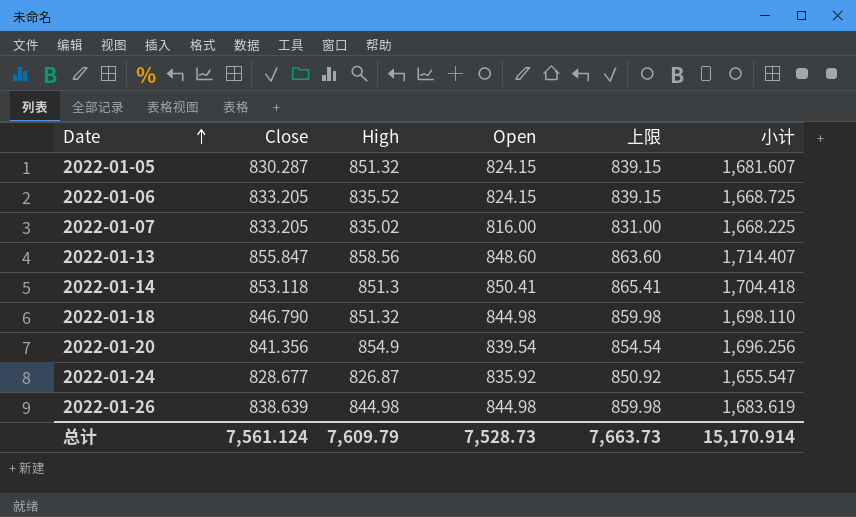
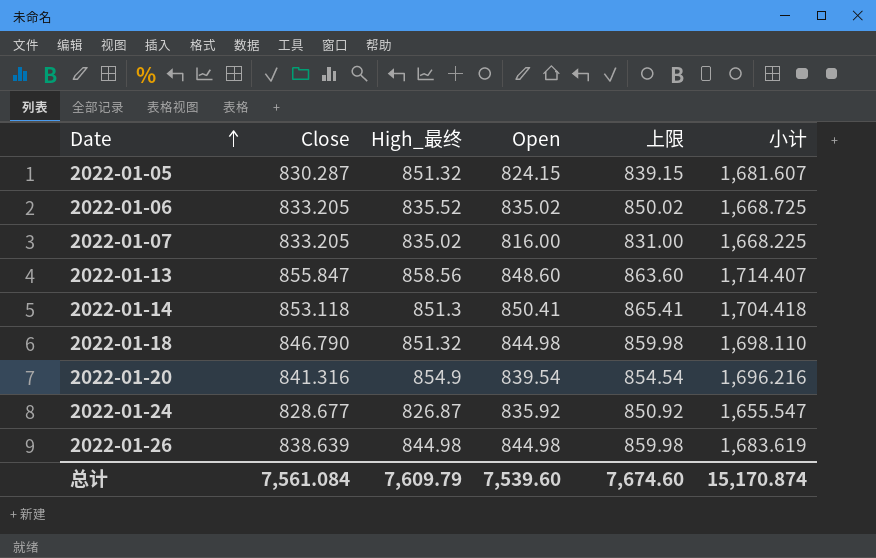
column name: High -> High_最终
2022-01-06 | Open: 824.15 -> 835.02
2022-01-06 | 上限: 839.15 -> 850.02
2022-01-20 | Close: 841.356 -> 841.316
2022-01-20 | 小计: 1,696.256 -> 1,696.216
总计 | Close: 7,561.124 -> 7,561.084
总计 | Open: 7,528.73 -> 7,539.60
总计 | 上限: 7,663.73 -> 7,674.60
总计 | 小计: 15,170.914 -> 15,170.874

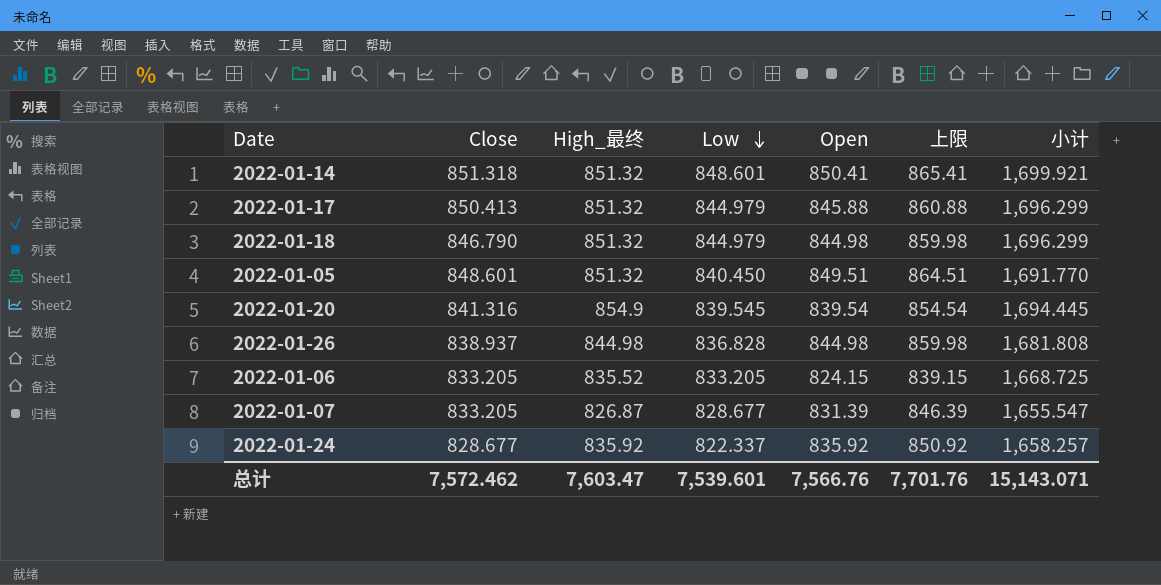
row order: Date ascending -> Low descending
column Low | position: none -> 4
column 小计 | formula: [Close] + [High_最终] -> [High_最终] + [Low]
row 2022-01-13: 855.847 | 858.56 | 848.60 | 863.60 | 1,714.407 -> none
2022-01-14 | Close: 853.118 -> 851.318
2022-01-14 | High_最终: 851.3 -> 851.32
row 2022-01-17: none -> 850.413 | 851.32 | 844.979 | 845.88 | 860.88 | 1,696.299
2022-01-05 | Close: 830.287 -> 848.601
2022-01-05 | Open: 824.15 -> 849.51
2022-01-05 | 上限: 839.15 -> 864.51
2022-01-26 | Close: 838.639 -> 838.937
2022-01-06 | Open: 835.02 -> 824.15
2022-01-06 | 上限: 850.02 -> 839.15
2022-01-07 | High_最终: 835.02 -> 826.87
2022-01-07 | Open: 816.00 -> 831.39
2022-01-07 | 上限: 831.00 -> 846.39
2022-01-24 | High_最终: 826.87 -> 835.92
总计 | Close: 7,561.084 -> 7,572.462
总计 | High_最终: 7,609.79 -> 7,603.47
总计 | Open: 7,539.60 -> 7,566.76
总计 | 上限: 7,674.60 -> 7,701.76
总计 | 小计: 15,170.874 -> 15,143.071

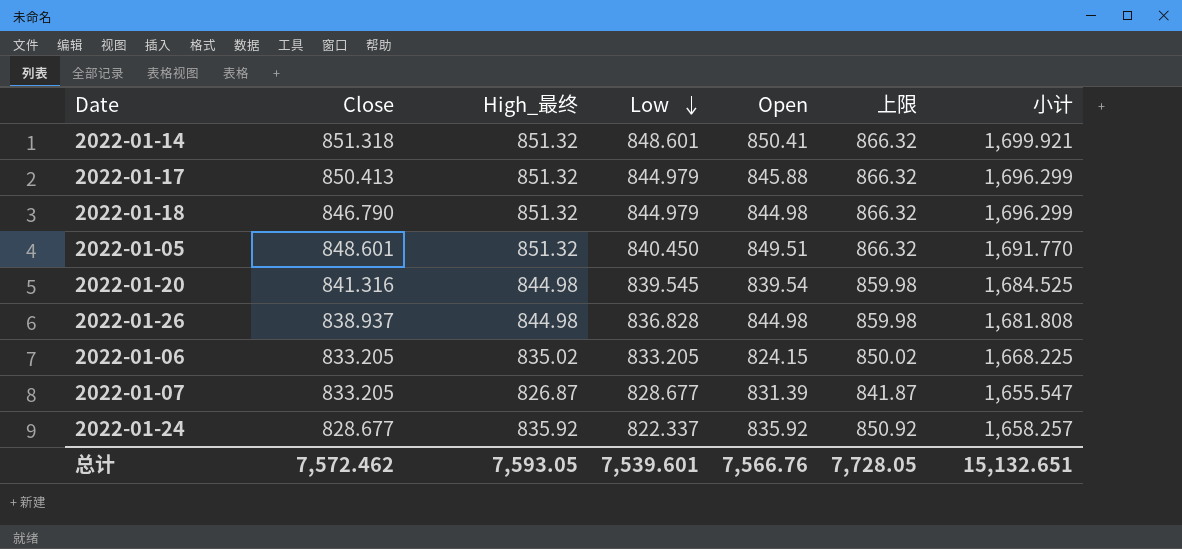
column 上限 | formula: [Open] + 15 -> [High_最终] + 15
2022-01-20 | High_最终: 854.9 -> 844.98
2022-01-20 | 小计: 1,694.445 -> 1,684.525
2022-01-06 | High_最终: 835.52 -> 835.02
2022-01-06 | 小计: 1,668.725 -> 1,668.225
总计 | High_最终: 7,603.47 -> 7,593.05
总计 | 上限: 7,701.76 -> 7,728.05
总计 | 小计: 15,143.071 -> 15,132.651

